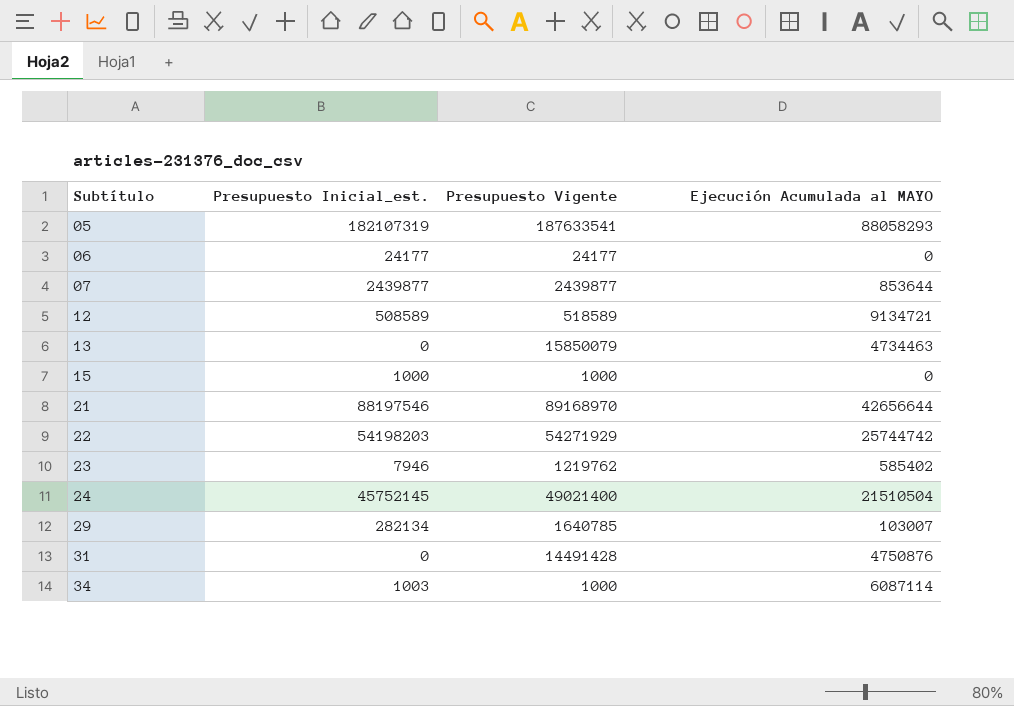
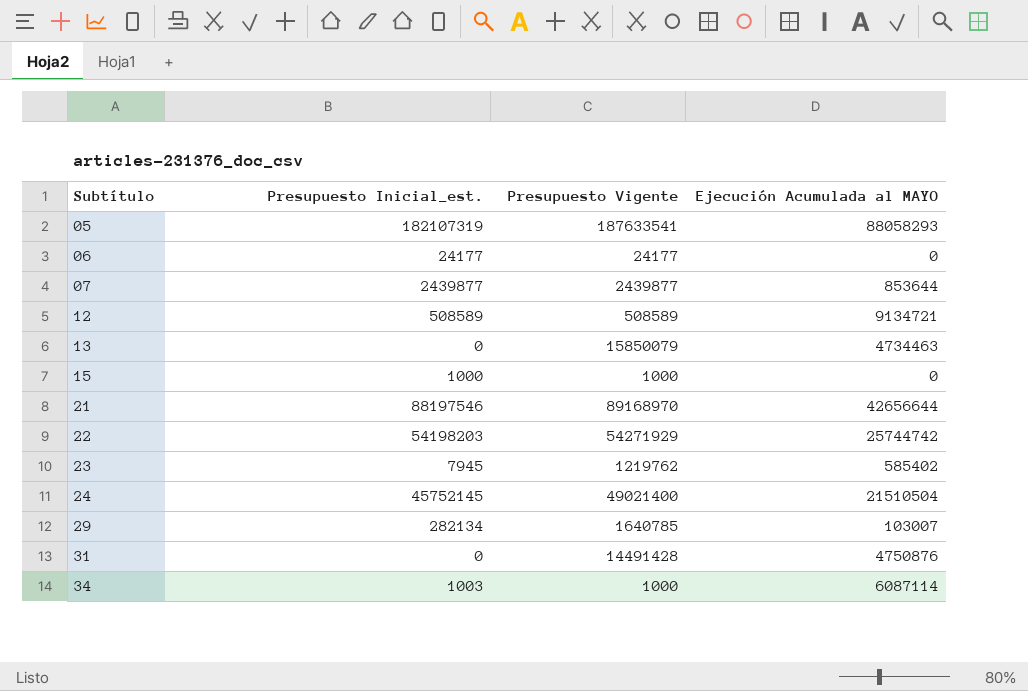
12 | Presupuesto Vigente: 518589 -> 508589
23 | Presupuesto Inicial_est.: 7946 -> 7945

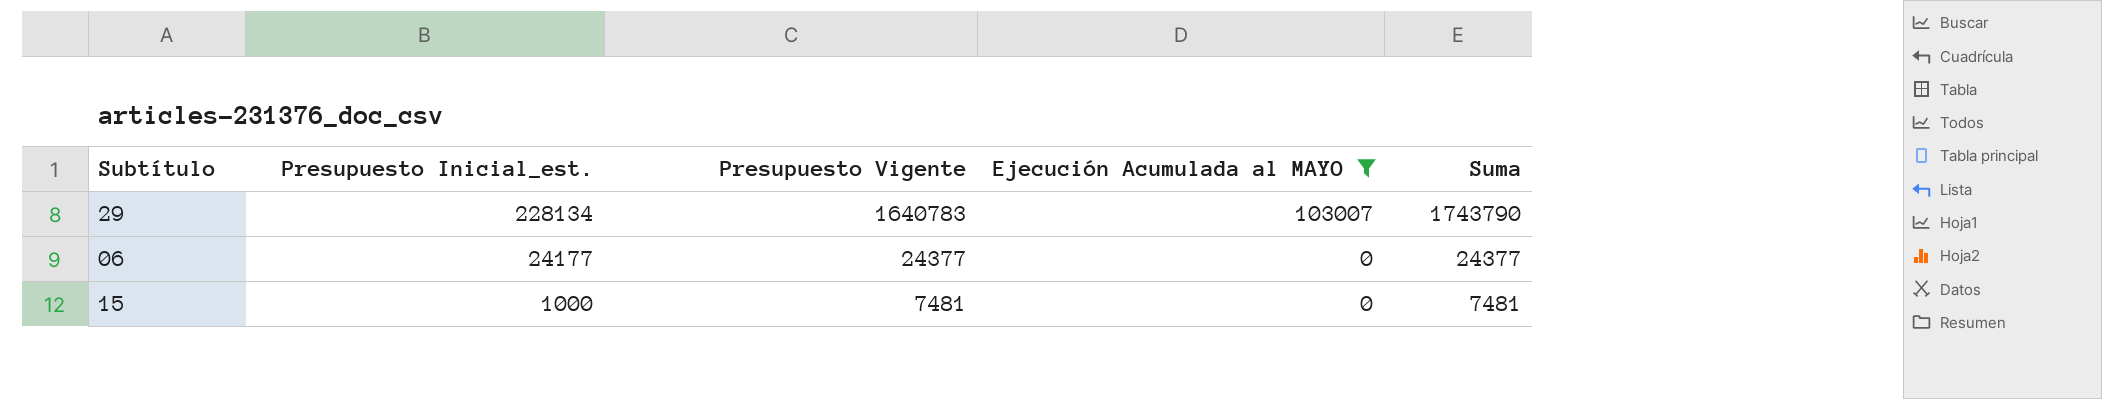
filter: none -> Ejecución Acumulada al MAYO <= 103007
row order: Subtítulo ascending -> Presupuesto Inicial_est. descending
column Suma | formula: none -> [Presupuesto Vigente] + [Ejecución Acumulada al MAYO]
29 | Presupuesto Inicial_est.: 282134 -> 228134
29 | Presupuesto Vigente: 1640785 -> 1640783
06 | Presupuesto Vigente: 24177 -> 24377
15 | Presupuesto Vigente: 1000 -> 7481

